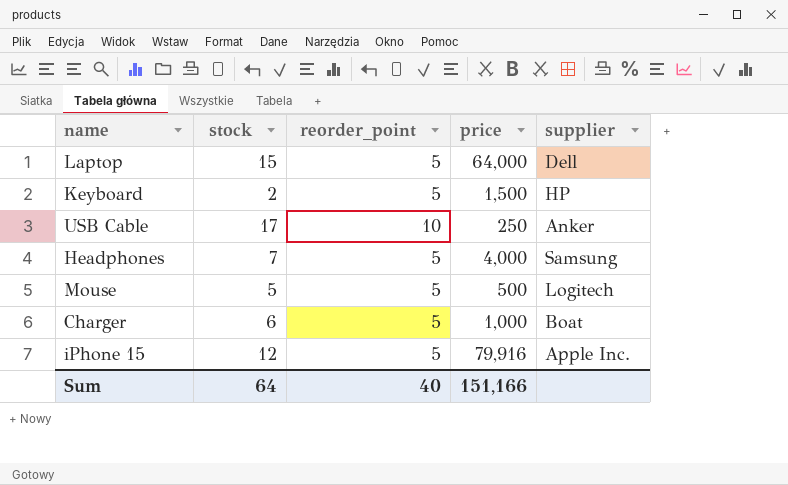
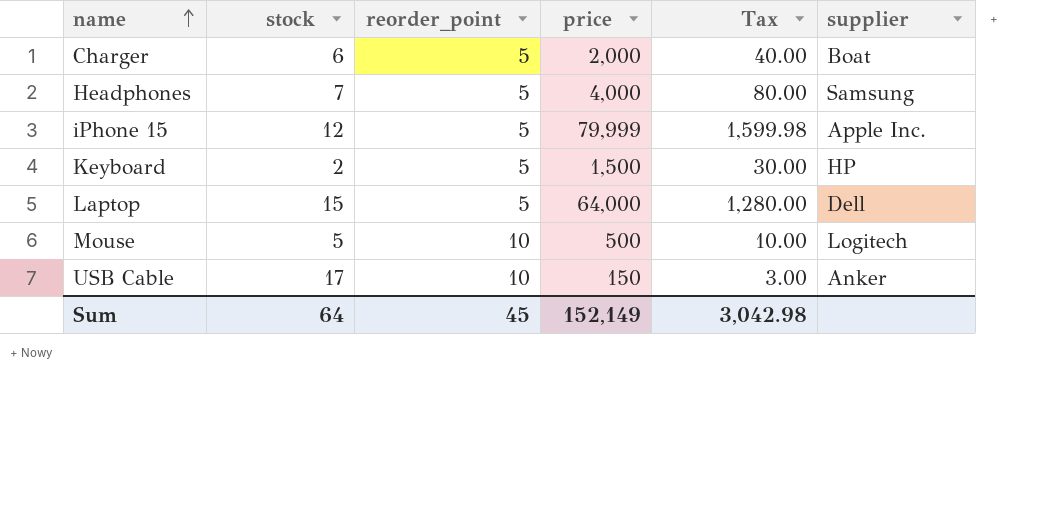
row order: none -> name ascending
column Tax | formula: none -> [price] * 0.02
Charger | price: 1,000 -> 2,000
iPhone 15 | price: 79,916 -> 79,999
Mouse | reorder_point: 5 -> 10
USB Cable | price: 250 -> 150
Sum | reorder_point: 40 -> 45
Sum | price: 151,166 -> 152,149

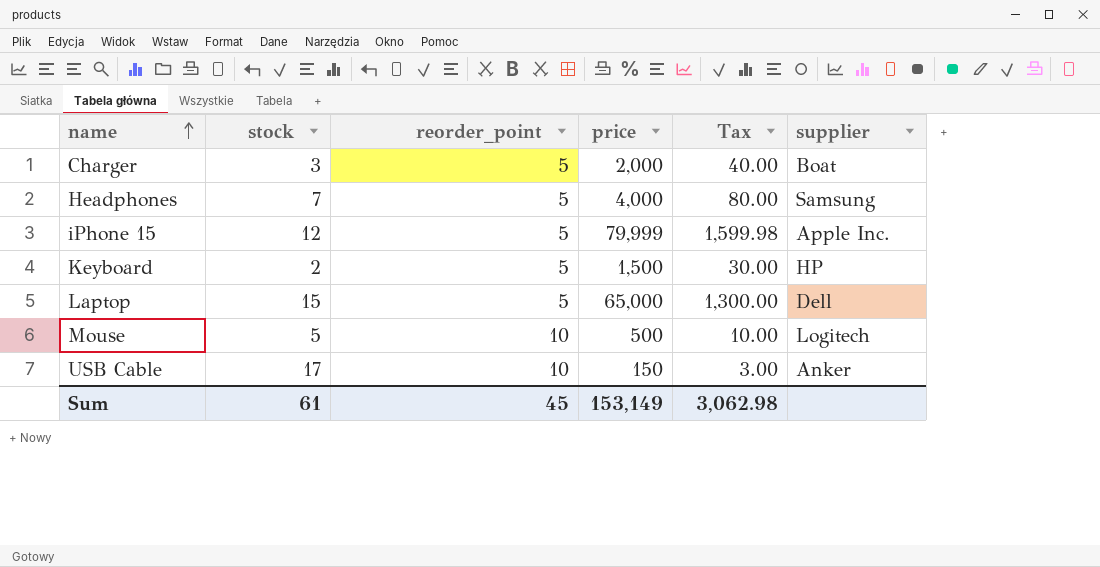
Charger | stock: 6 -> 3
Laptop | price: 64,000 -> 65,000
Laptop | Tax: 1,280.00 -> 1,300.00
Sum | stock: 64 -> 61
Sum | price: 152,149 -> 153,149
Sum | Tax: 3,042.98 -> 3,062.98

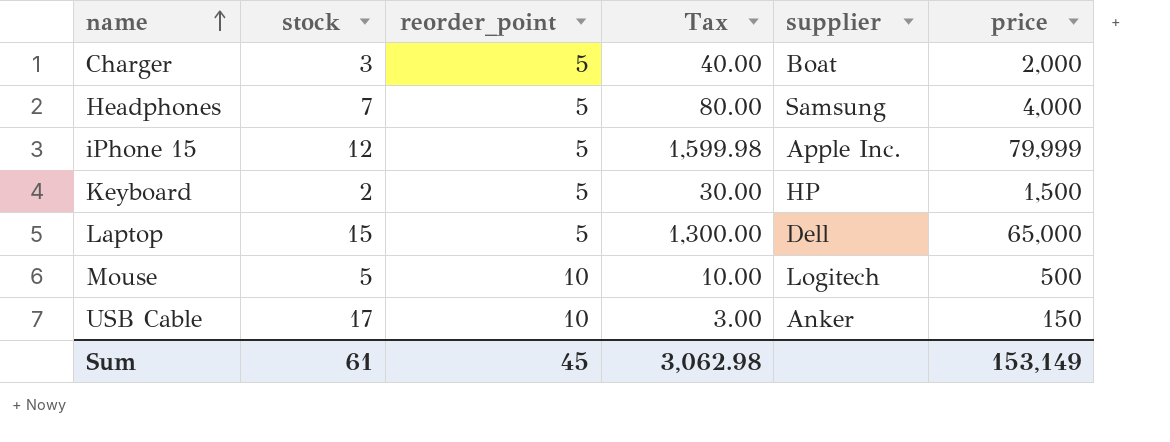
column price | position: 4 -> 6

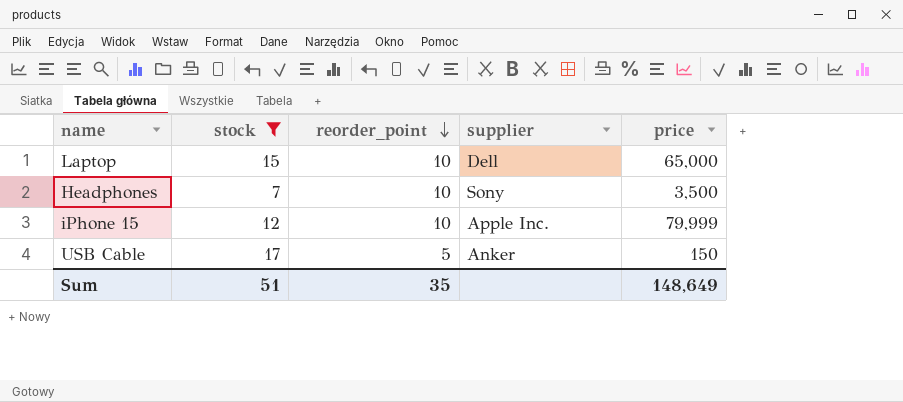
filter: none -> stock >= 7
row order: name ascending -> reorder_point descending
column Tax | formula: [price] * 0.02 -> none
Laptop | reorder_point: 5 -> 10
Headphones | reorder_point: 5 -> 10
Headphones | supplier: Samsung -> Sony
Headphones | price: 4,000 -> 3,500
iPhone 15 | reorder_point: 5 -> 10
USB Cable | reorder_point: 10 -> 5
Sum | stock: 61 -> 51
Sum | reorder_point: 45 -> 35
Sum | price: 153,149 -> 148,649

